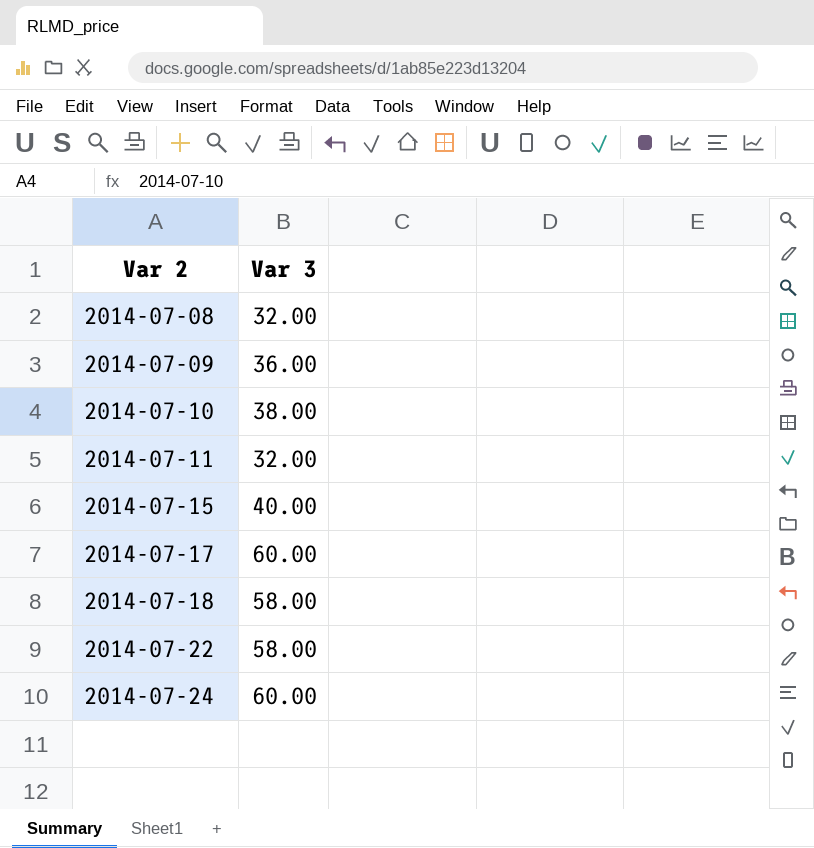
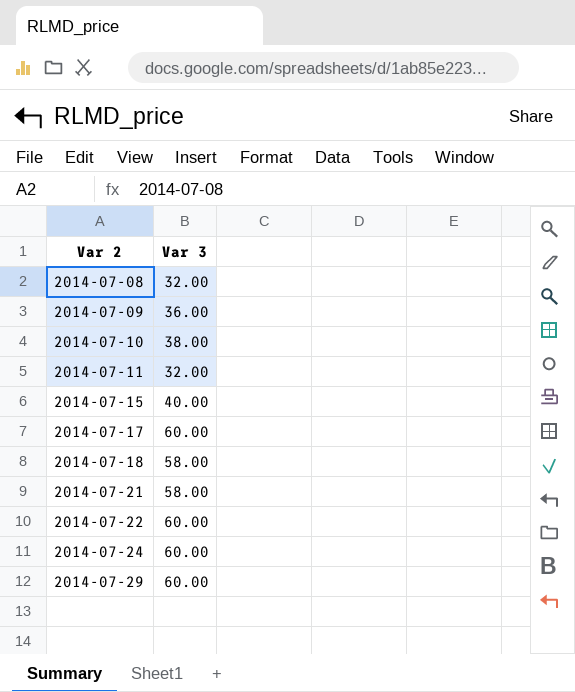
row 2014-07-21: none -> 58.00
2014-07-22 | Var 3: 58.00 -> 60.00
row 2014-07-29: none -> 60.00

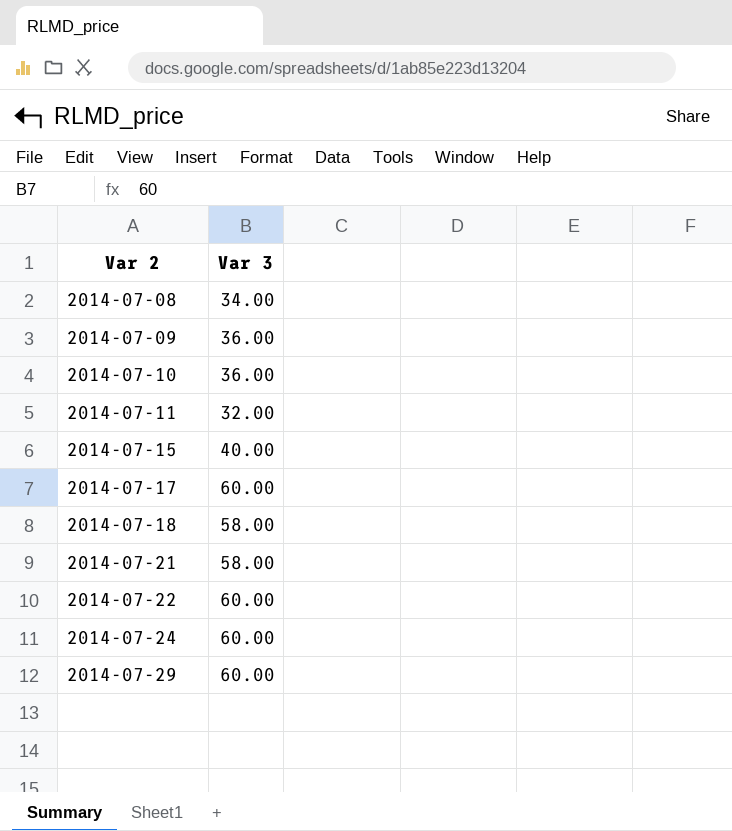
2014-07-08 | Var 3: 32.00 -> 34.00
2014-07-10 | Var 3: 38.00 -> 36.00

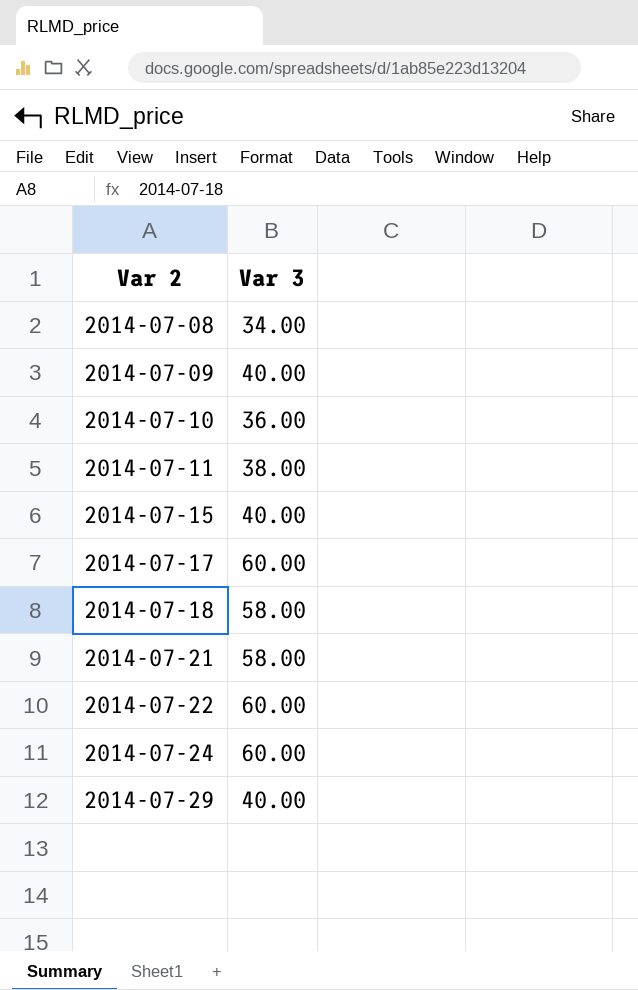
2014-07-09 | Var 3: 36.00 -> 40.00
2014-07-11 | Var 3: 32.00 -> 38.00
2014-07-29 | Var 3: 60.00 -> 40.00

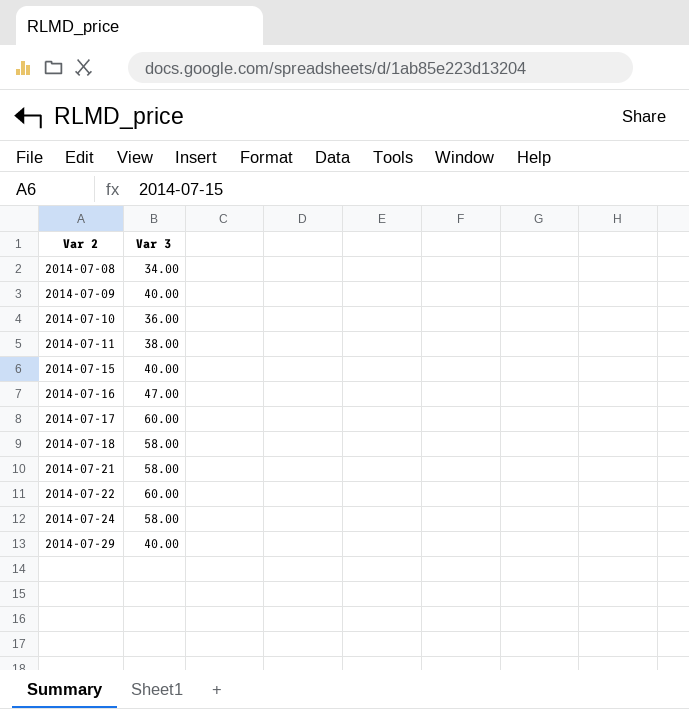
row 2014-07-16: none -> 47.00
2014-07-24 | Var 3: 60.00 -> 58.00

